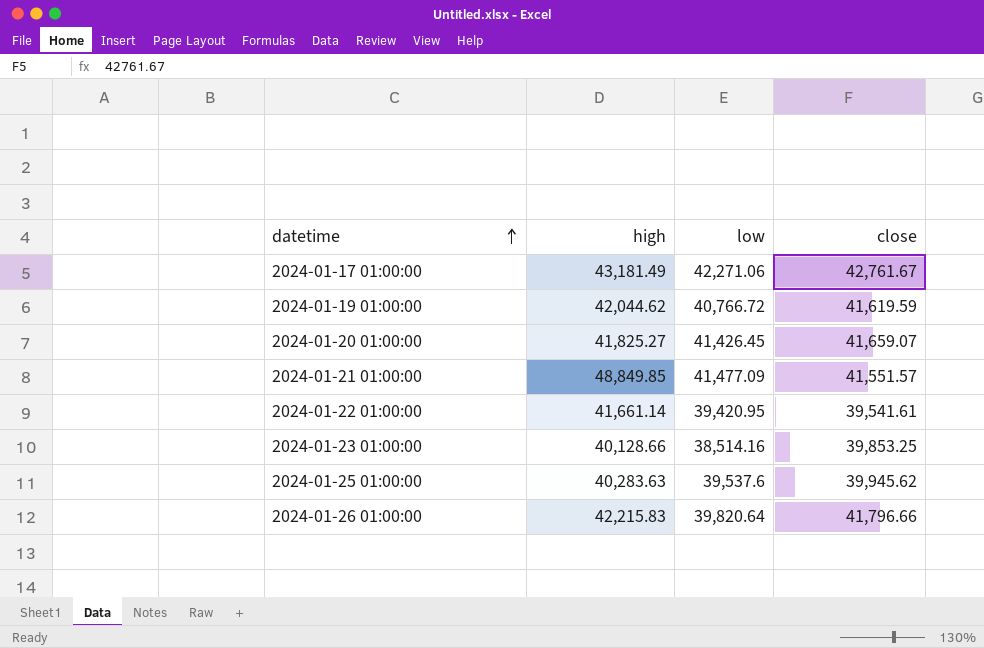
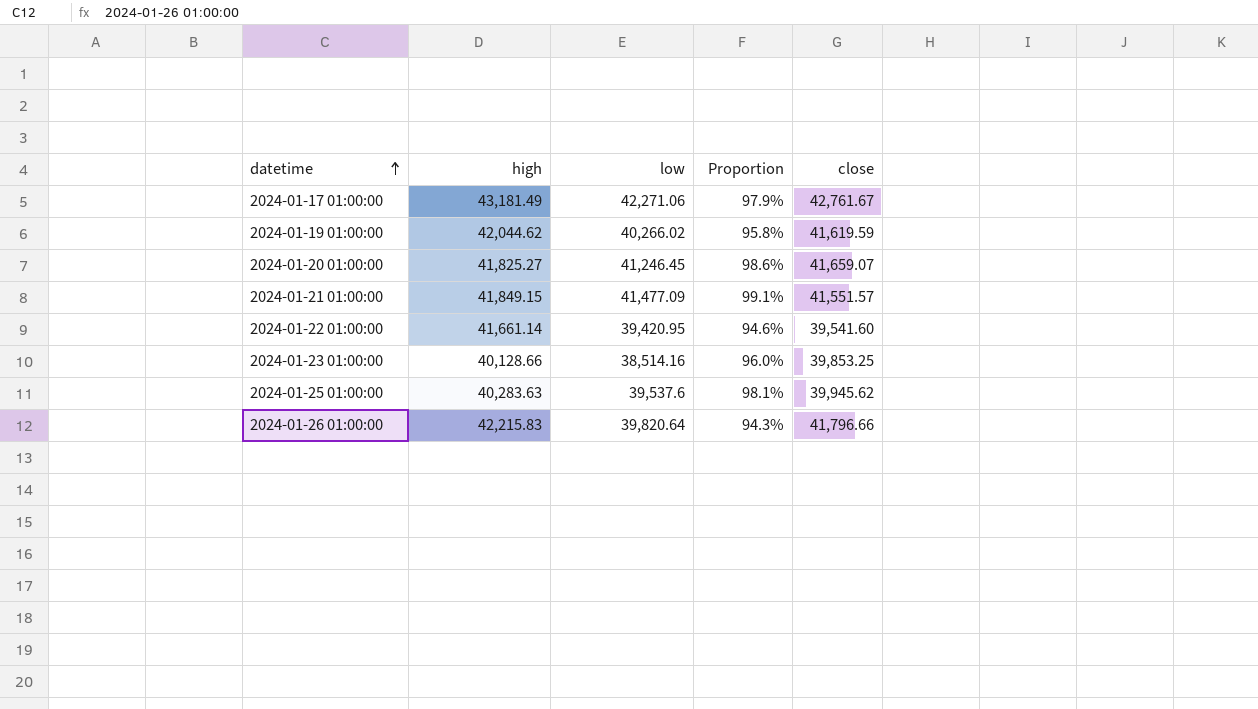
column Proportion | formula: none -> [low] / [high]
2024-01-19 01:00:00 | low: 40,766.72 -> 40,266.02
2024-01-20 01:00:00 | low: 41,426.45 -> 41,246.45
2024-01-21 01:00:00 | high: 48,849.85 -> 41,849.15
2024-01-22 01:00:00 | close: 39,541.61 -> 39,541.60

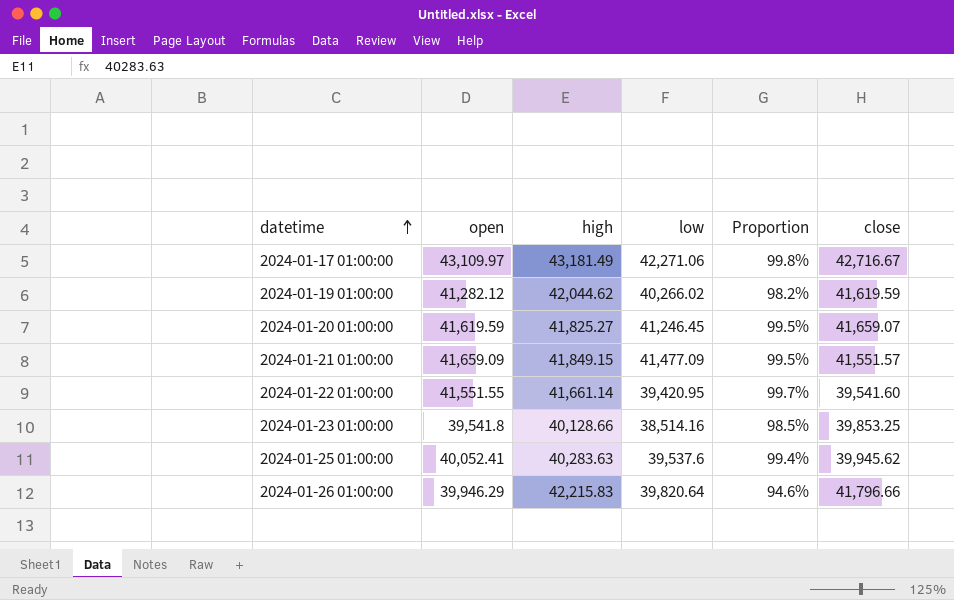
column open | position: none -> 2
column Proportion | formula: [low] / [high] -> [open] / [high]
2024-01-17 01:00:00 | close: 42,761.67 -> 42,716.67

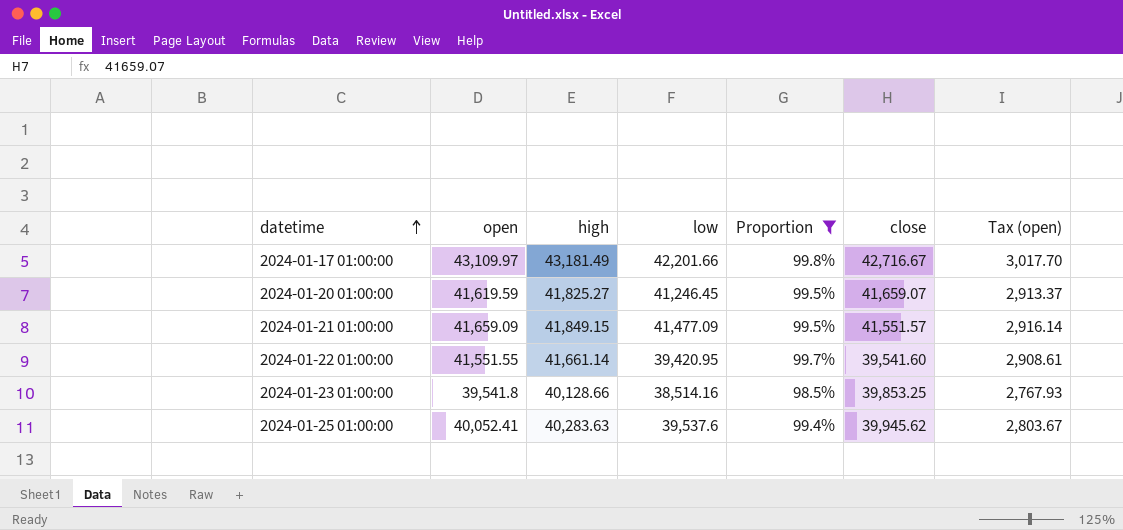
filter: none -> Proportion >= 98.5%
column Tax (open) | formula: none -> [open] * 0.07
2024-01-17 01:00:00 | low: 42,271.06 -> 42,201.66

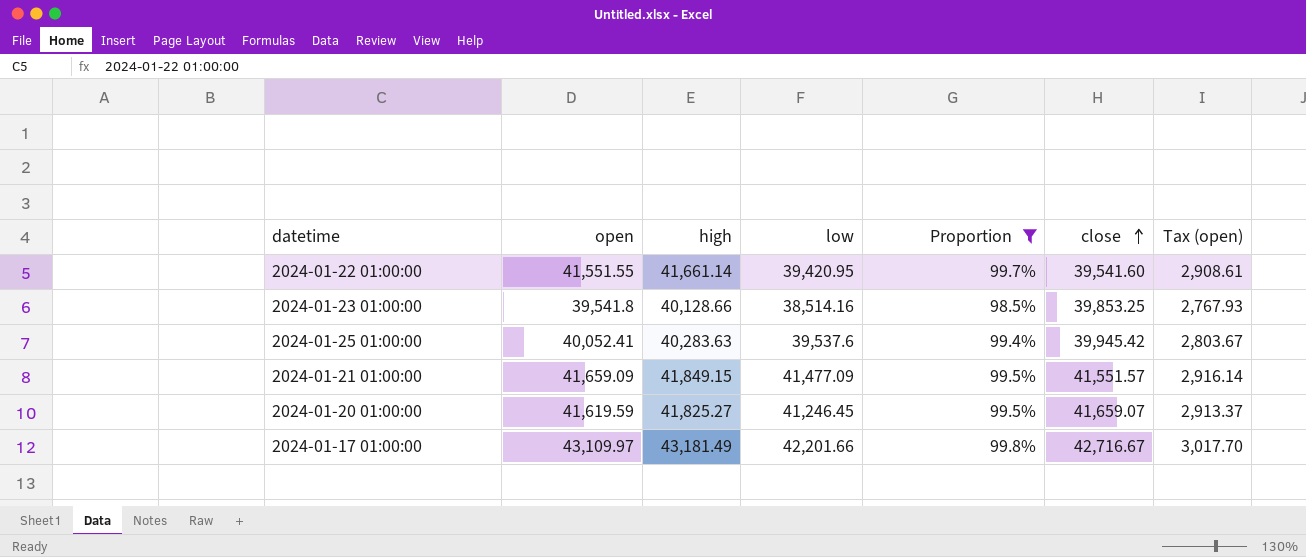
row order: datetime ascending -> close ascending
2024-01-25 01:00:00 | close: 39,945.62 -> 39,945.42

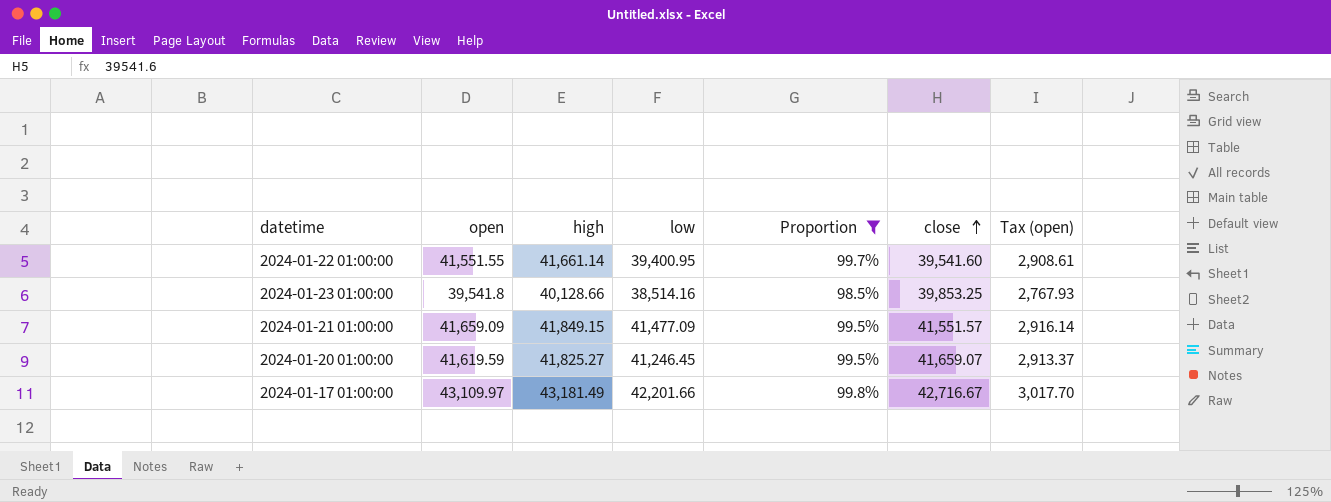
row 2024-01-25 01:00:00: 40,052.41 | 40,283.63 | 39,537.6 | 99.4% | 39,945.42 | 2,803.67 -> none
2024-01-22 01:00:00 | low: 39,420.95 -> 39,400.95

